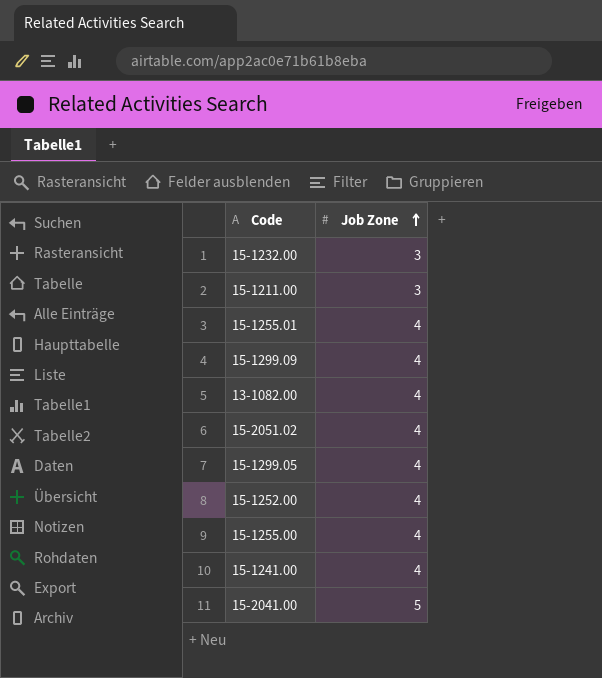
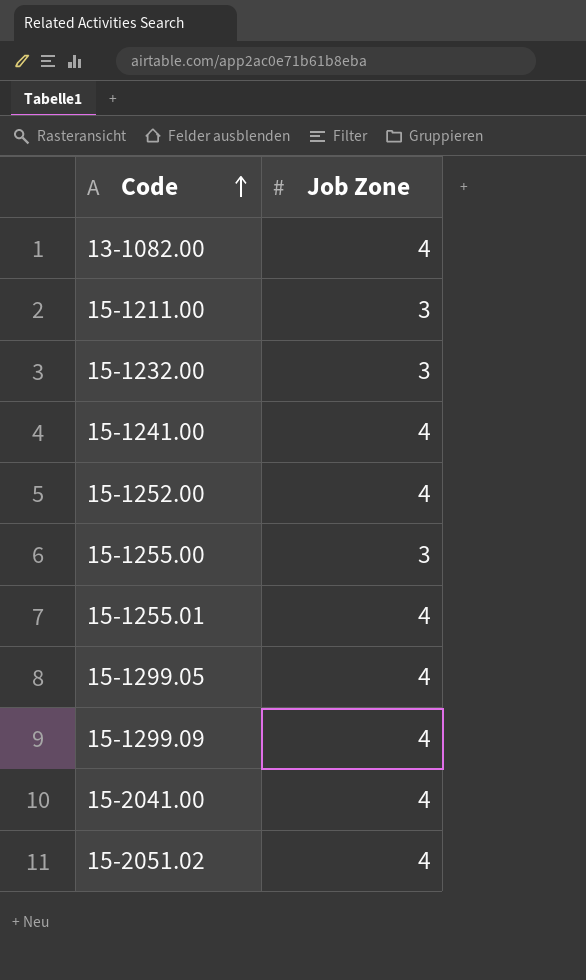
row order: Job Zone ascending -> Code ascending
15-1255.00 | Job Zone: 4 -> 3
15-2041.00 | Job Zone: 5 -> 4

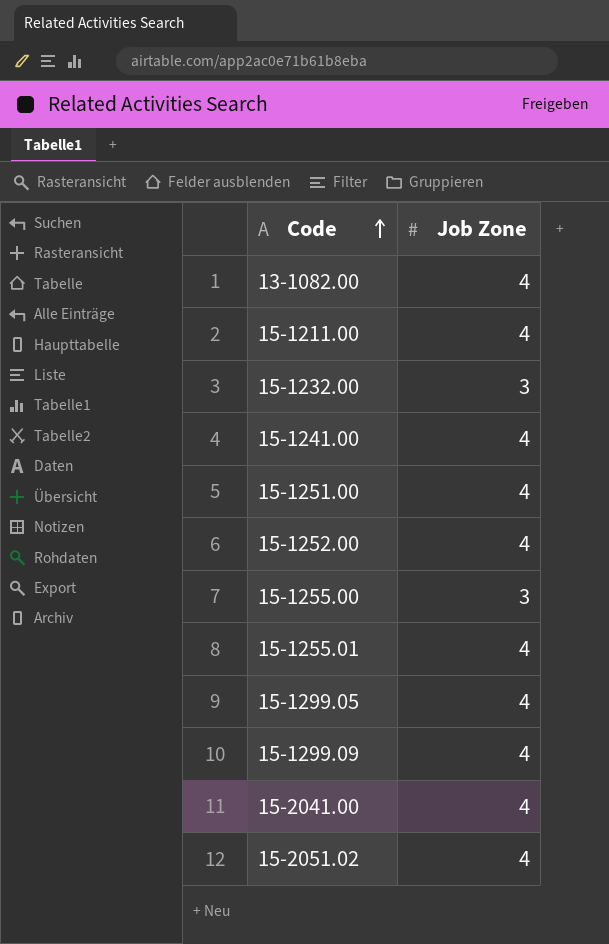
15-1211.00 | Job Zone: 3 -> 4
row 15-1251.00: none -> 4

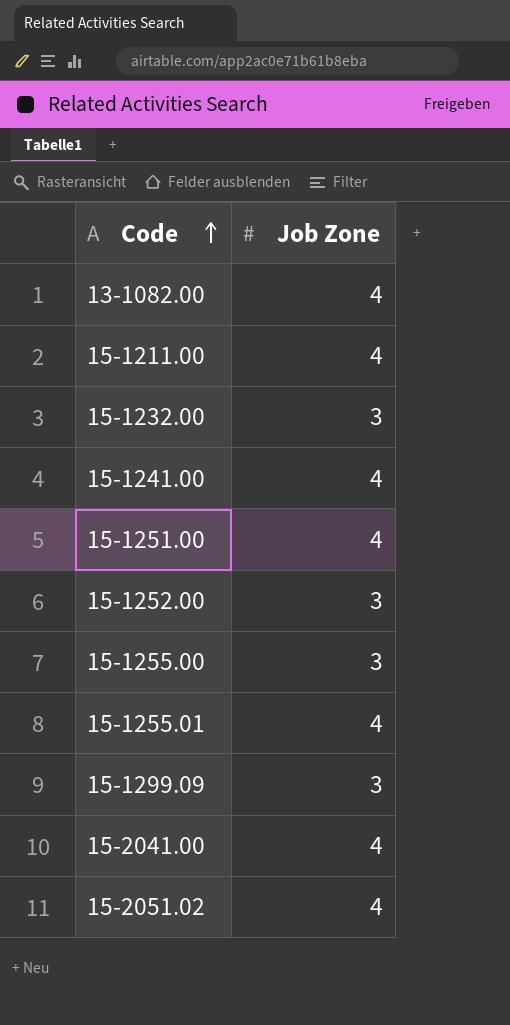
row 15-1299.05: 4 -> none
15-1252.00 | Job Zone: 4 -> 3
15-1299.09 | Job Zone: 4 -> 3

